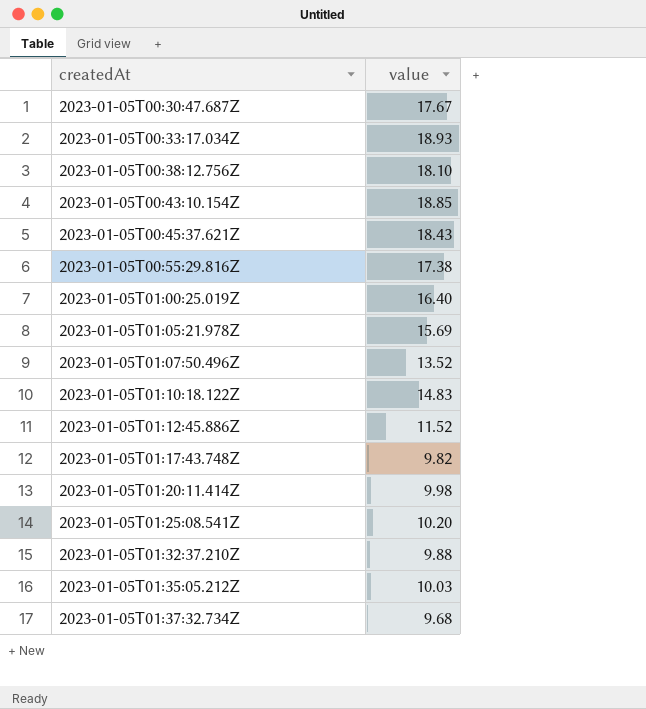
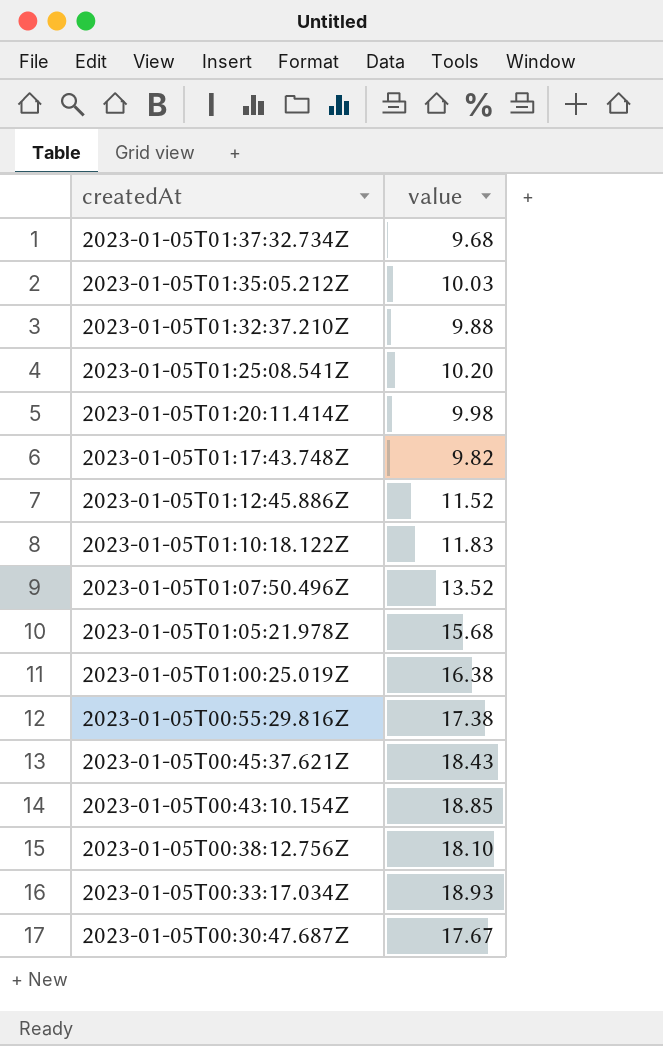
row order: createdAt ascending -> createdAt descending
2023-01-05T01:10:18.122Z | value: 14.83 -> 11.83
2023-01-05T01:05:21.978Z | value: 15.69 -> 15.68
2023-01-05T01:00:25.019Z | value: 16.40 -> 16.38

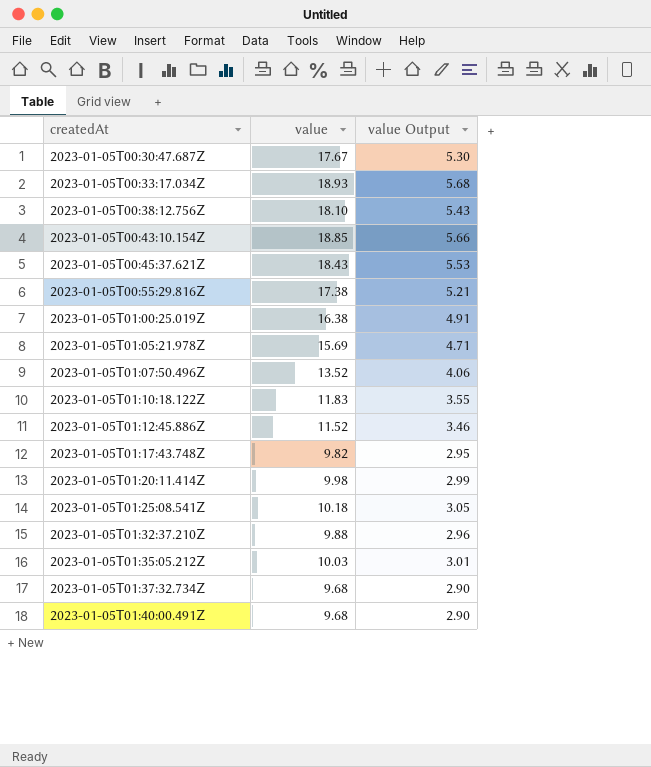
row order: createdAt descending -> createdAt ascending
column value Output | formula: none -> [value] * 0.3
2023-01-05T01:05:21.978Z | value: 15.68 -> 15.69
2023-01-05T01:25:08.541Z | value: 10.20 -> 10.18
row 2023-01-05T01:40:00.491Z: none -> 9.68 | 2.90

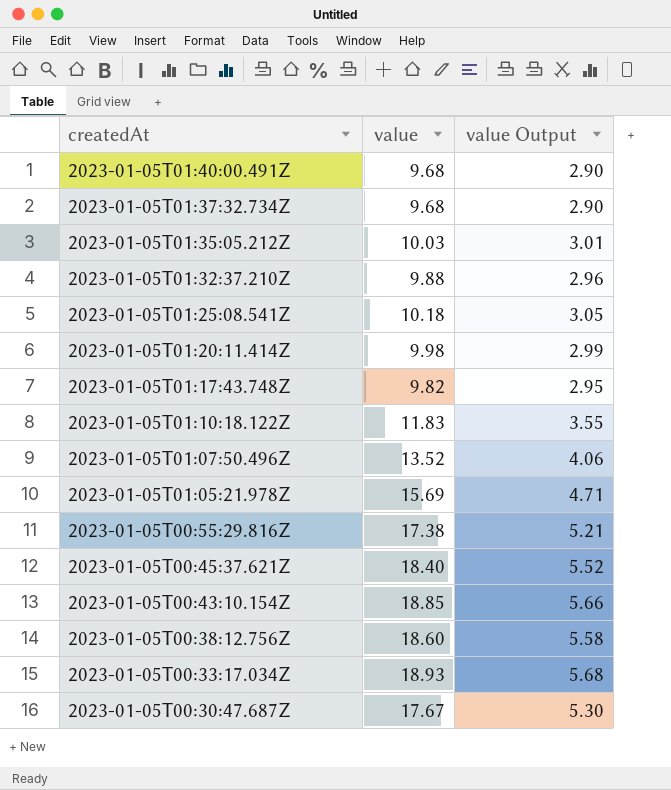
row order: createdAt ascending -> createdAt descending
row 2023-01-05T01:00:25.019Z: 16.38 | 4.91 -> none
row 2023-01-05T01:12:45.886Z: 11.52 | 3.46 -> none
2023-01-05T00:45:37.621Z | value: 18.43 -> 18.40
2023-01-05T00:45:37.621Z | value Output: 5.53 -> 5.52
2023-01-05T00:38:12.756Z | value: 18.10 -> 18.60
2023-01-05T00:38:12.756Z | value Output: 5.43 -> 5.58

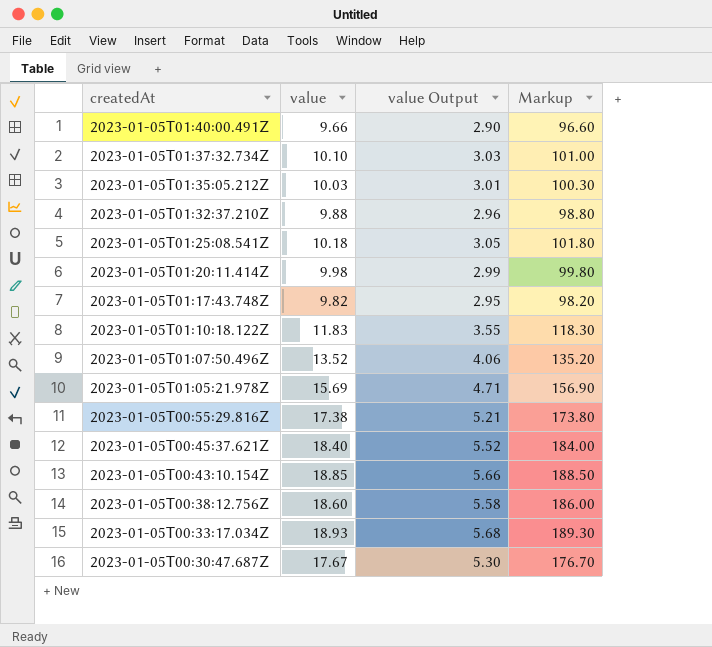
column Markup | formula: none -> [value] * 10
2023-01-05T01:40:00.491Z | value: 9.68 -> 9.66
2023-01-05T01:37:32.734Z | value: 9.68 -> 10.10
2023-01-05T01:37:32.734Z | value Output: 2.90 -> 3.03

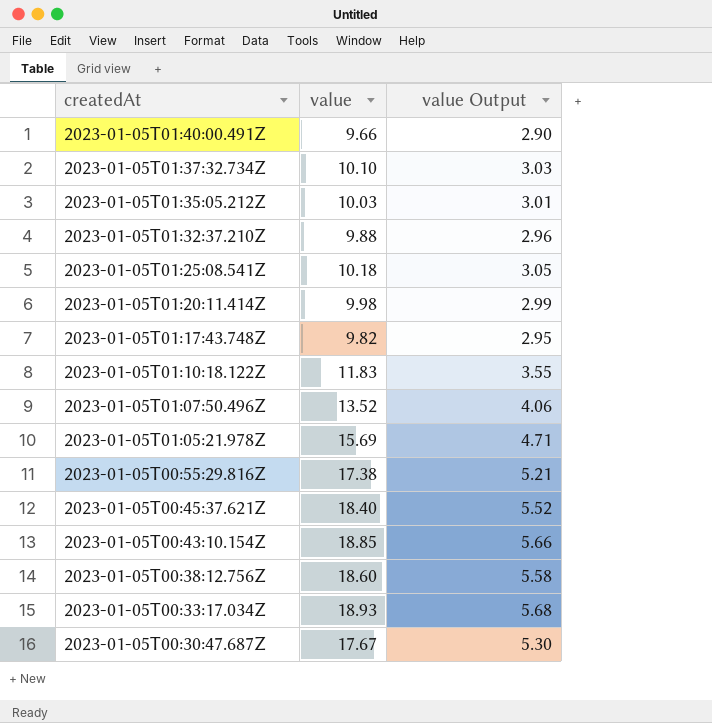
column Markup | formula: [value] * 10 -> none

